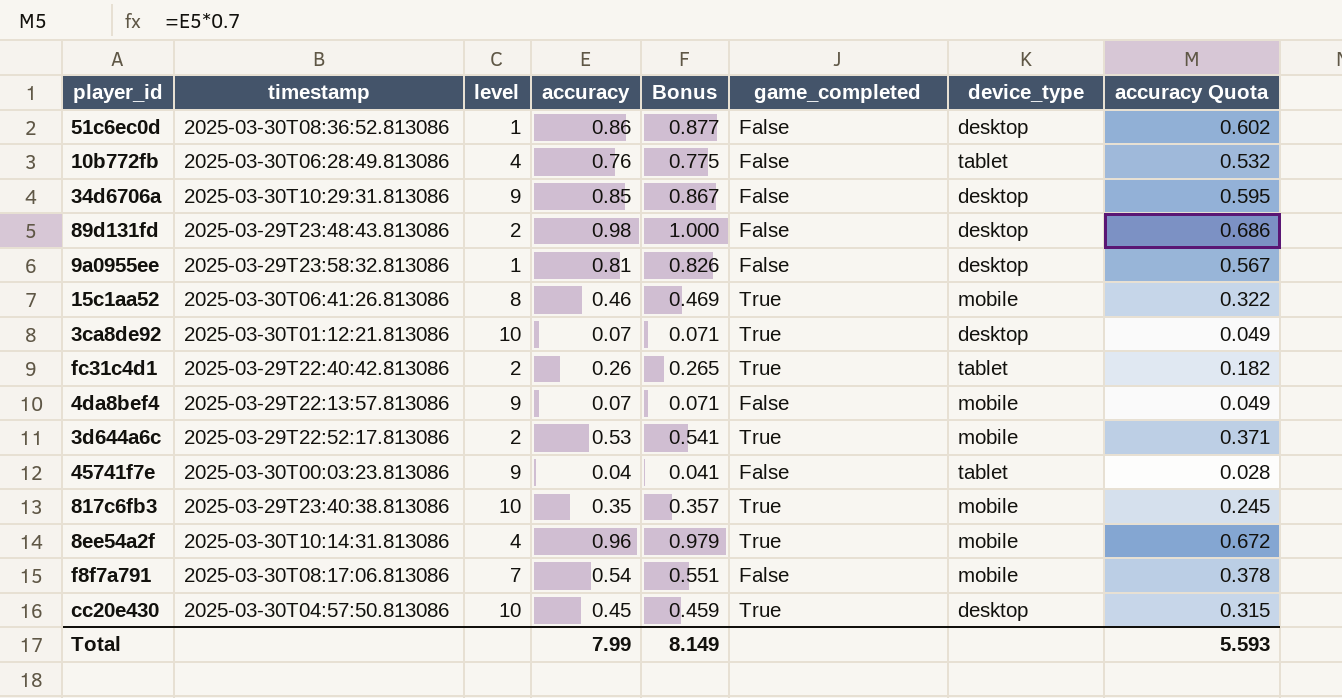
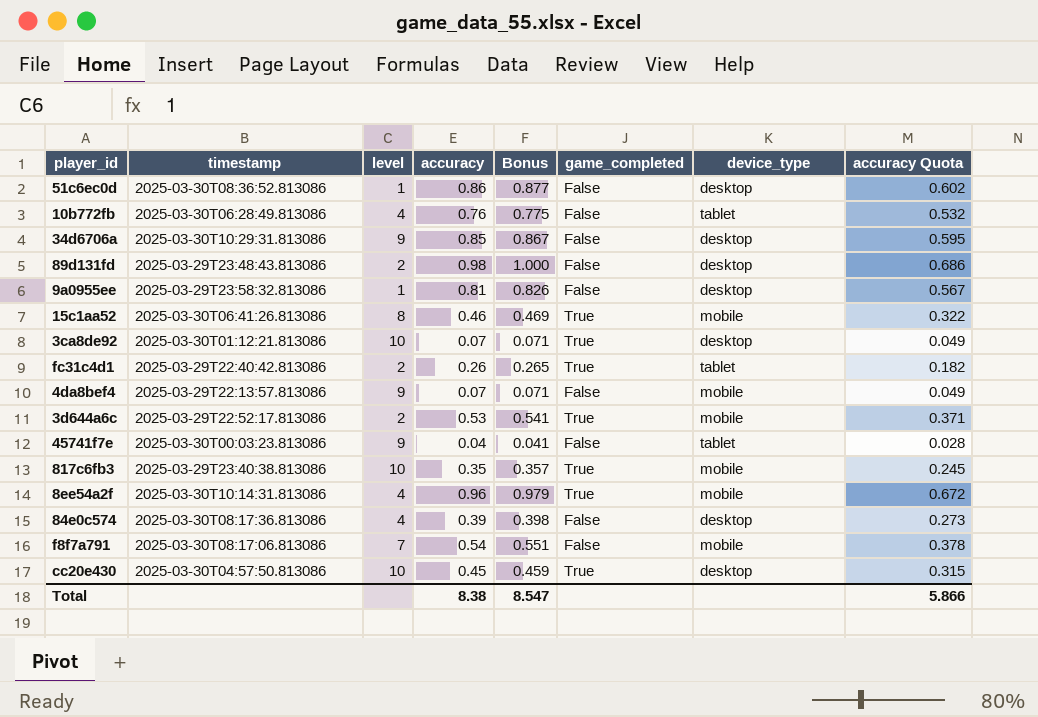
row 84e0c574: none -> 2025-03-30T08:17:36.813086 | 4 | 0.39 | 0.398 | False | desktop | 0.273
Total | accuracy: 7.99 -> 8.38
Total | Bonus: 8.149 -> 8.547
Total | accuracy Quota: 5.593 -> 5.866

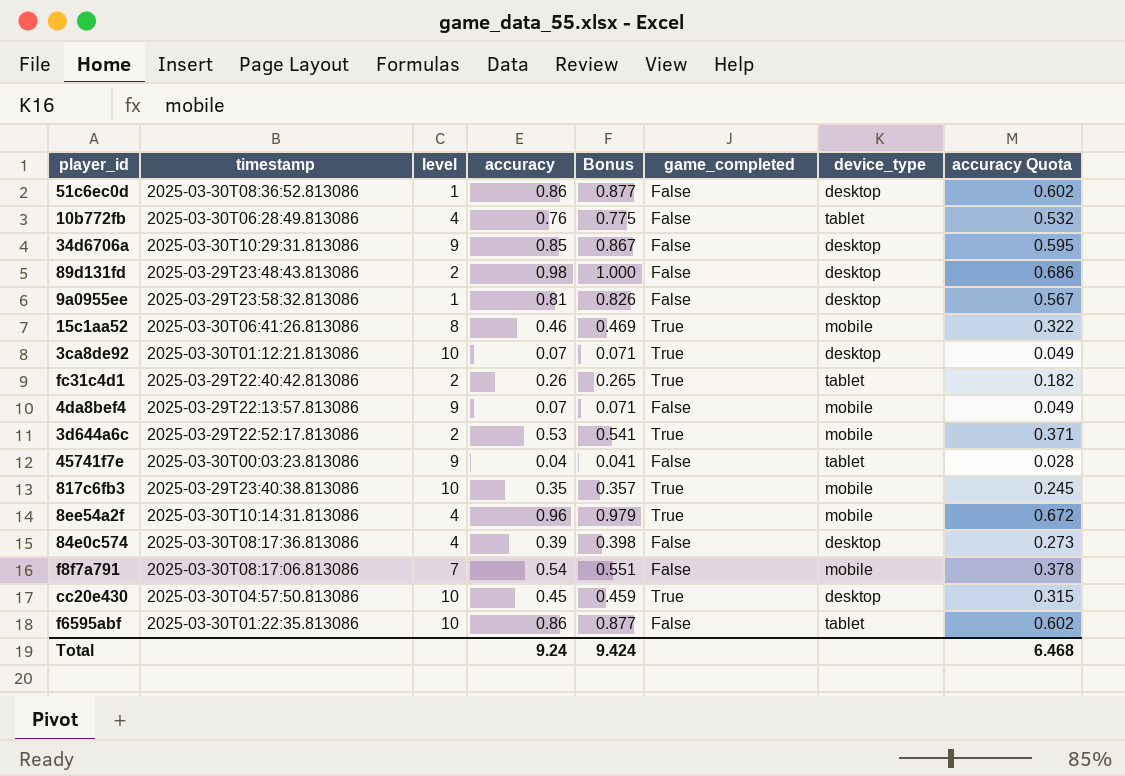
row f6595abf: none -> 2025-03-30T01:22:35.813086 | 10 | 0.86 | 0.877 | False | tablet | 0.602
Total | accuracy: 8.38 -> 9.24
Total | Bonus: 8.547 -> 9.424
Total | accuracy Quota: 5.866 -> 6.468

